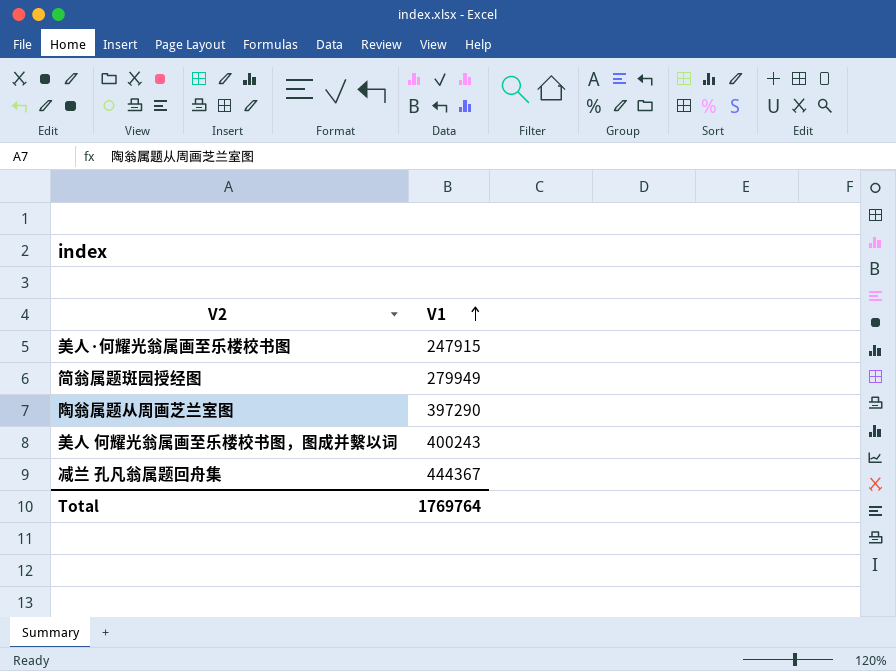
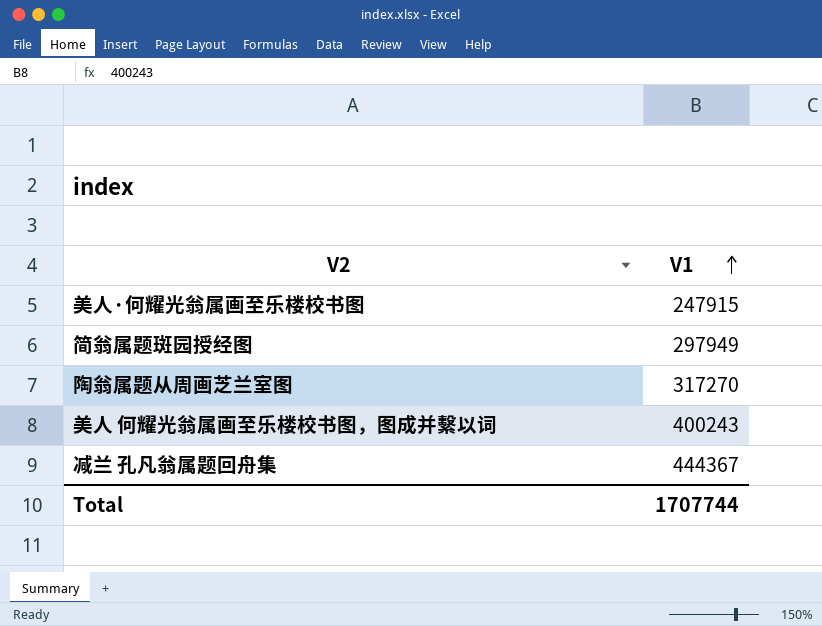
简翁属题斑园授经图 | V1: 279949 -> 297949
陶翁属题从周画芝兰室图 | V1: 397290 -> 317270
Total | V1: 1769764 -> 1707744

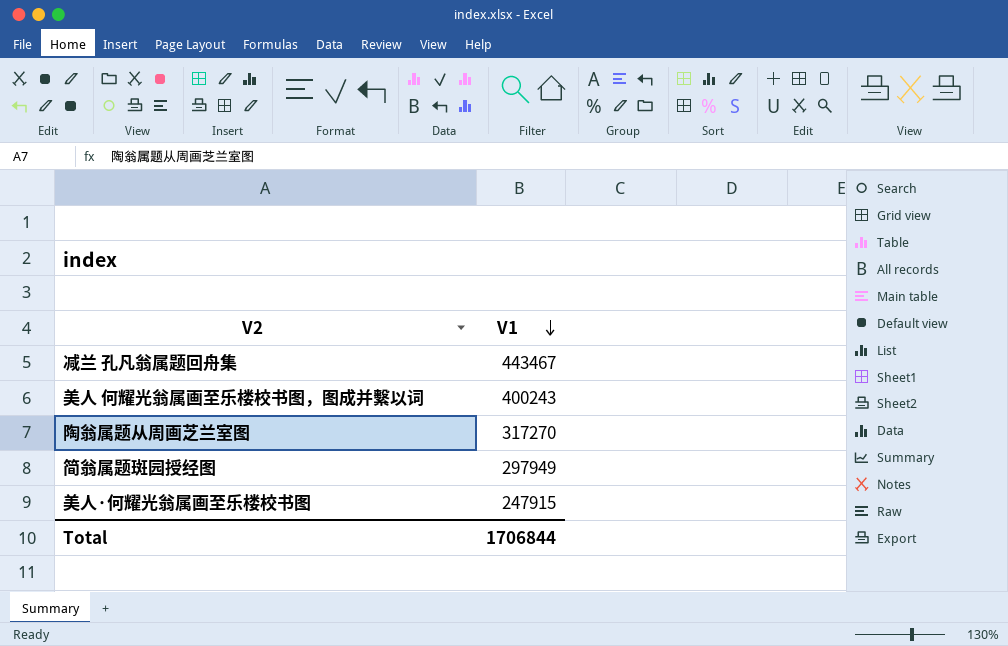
row order: V1 ascending -> V1 descending
减兰 孔凡翁属题回舟集 | V1: 444367 -> 443467
Total | V1: 1707744 -> 1706844

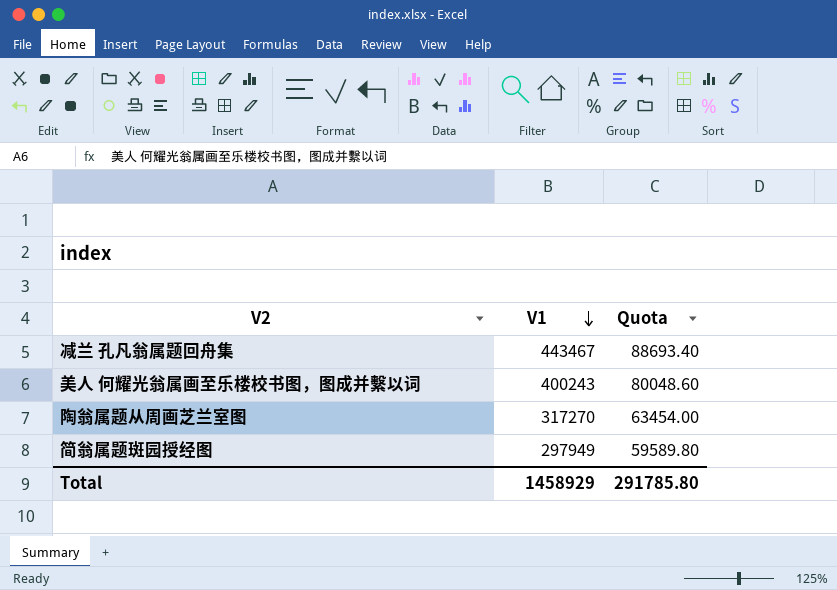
column Quota | formula: none -> [V1] * 0.2
row 美人·何耀光翁属画至乐楼校书图: 247915 -> none
Total | V1: 1706844 -> 1458929

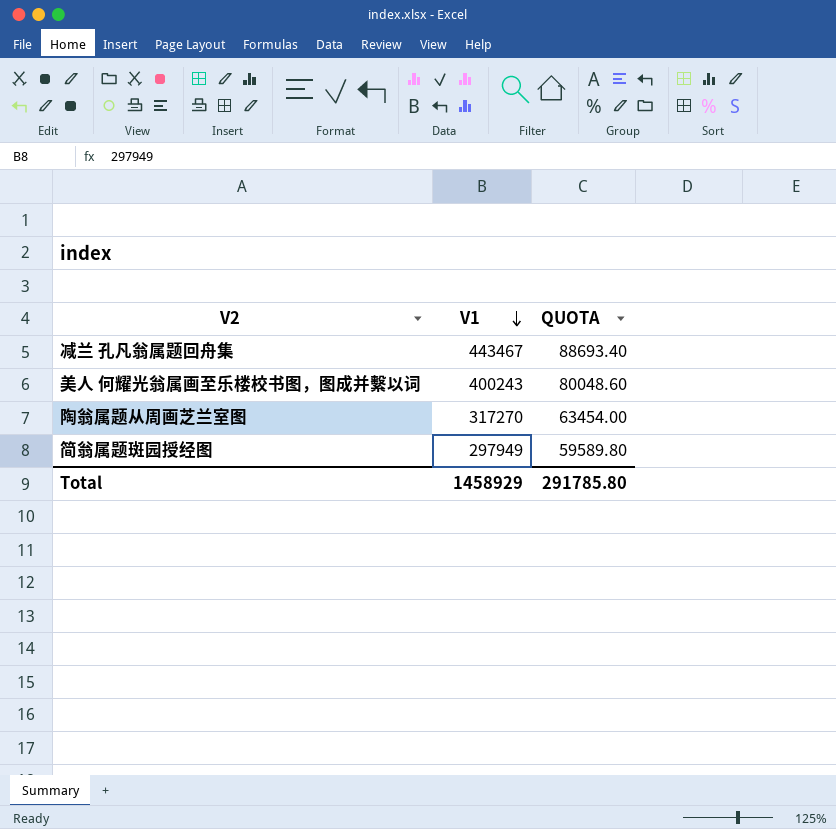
column name: Quota -> QUOTA

